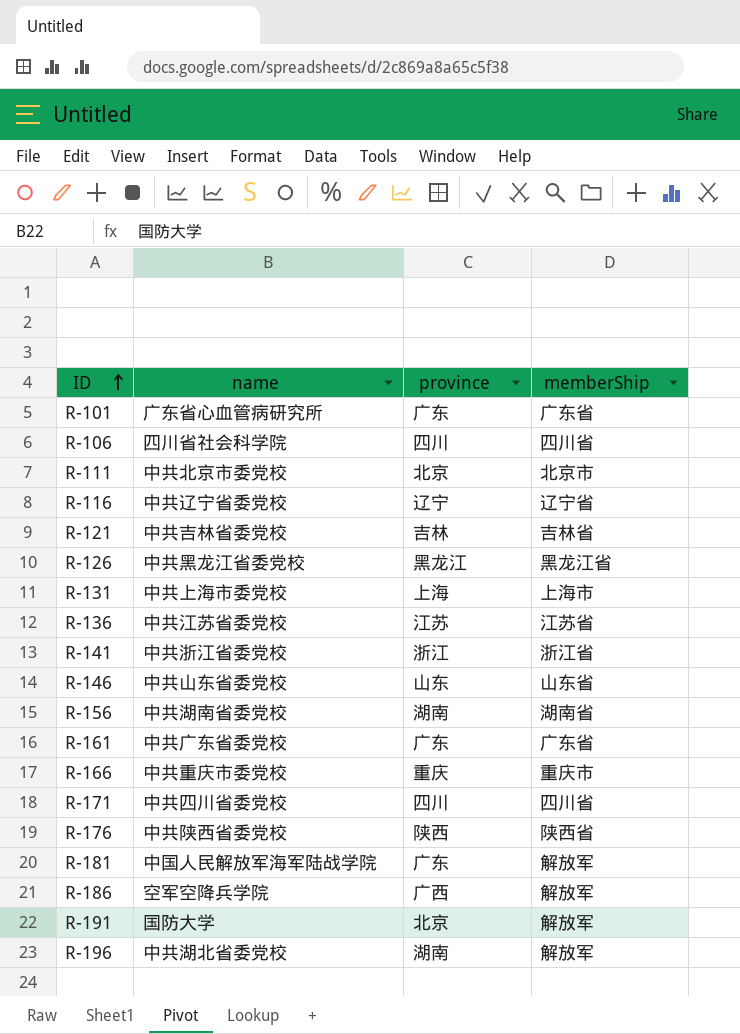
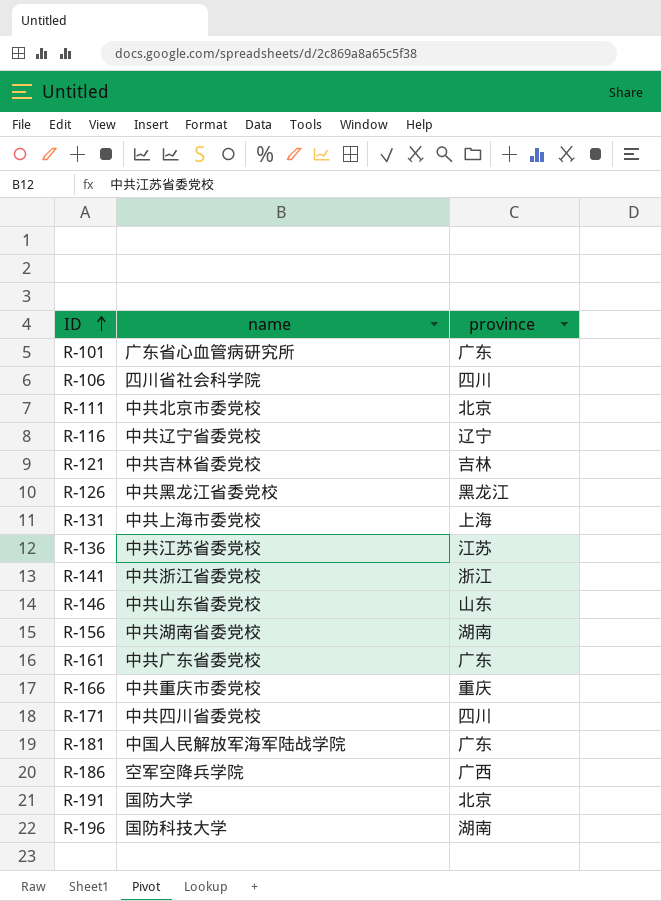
column memberShip | position: 4 -> none
row R-176: 中共陕西省委党校 | 陕西 | 陕西省 -> none
R-196 | name: 中共湖北省委党校 -> 国防科技大学

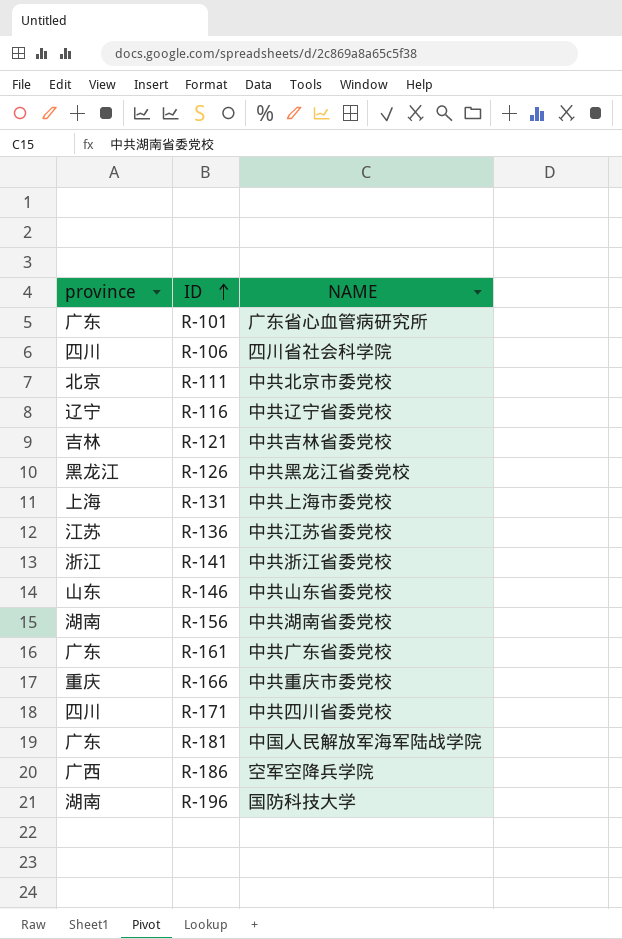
column province | position: 3 -> 1
column name: name -> NAME
row R-191: 国防大学 | 北京 -> none

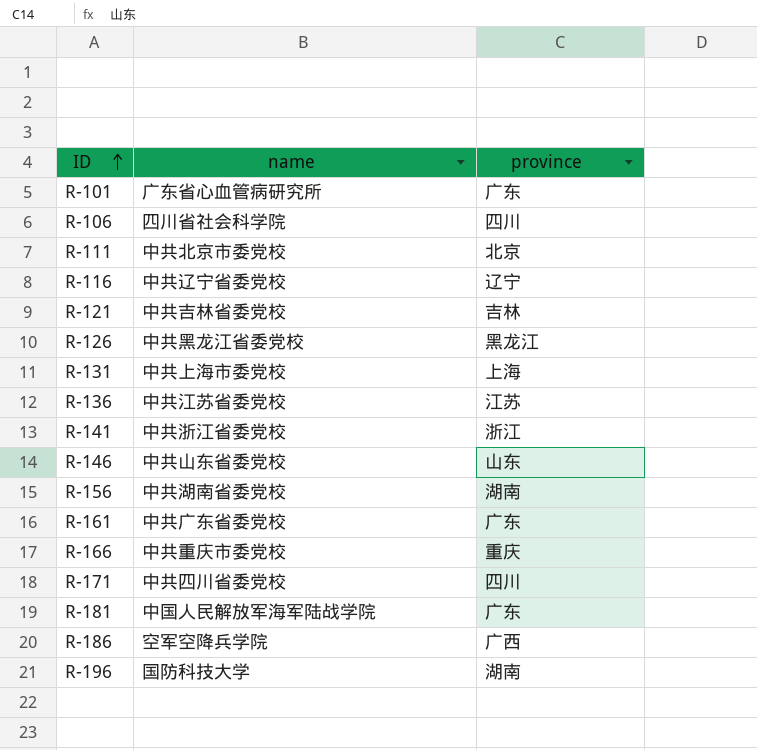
column name: NAME -> name
column province | position: 1 -> 3

